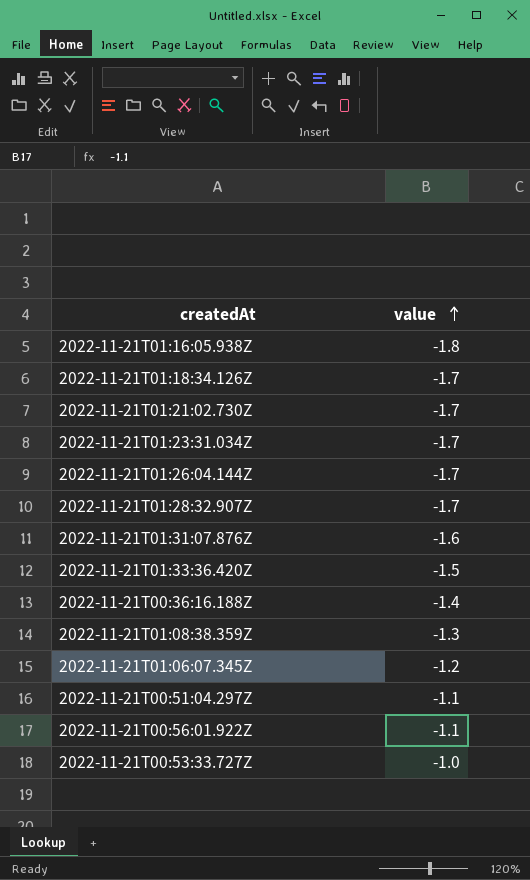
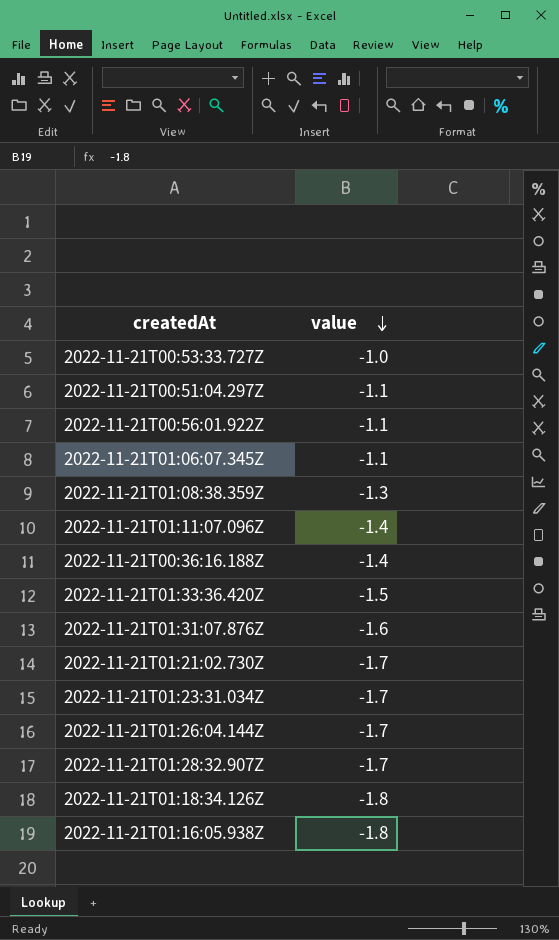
row order: value ascending -> value descending
2022-11-21T01:06:07.345Z | value: -1.2 -> -1.1
row 2022-11-21T01:11:07.096Z: none -> -1.4
2022-11-21T01:18:34.126Z | value: -1.7 -> -1.8

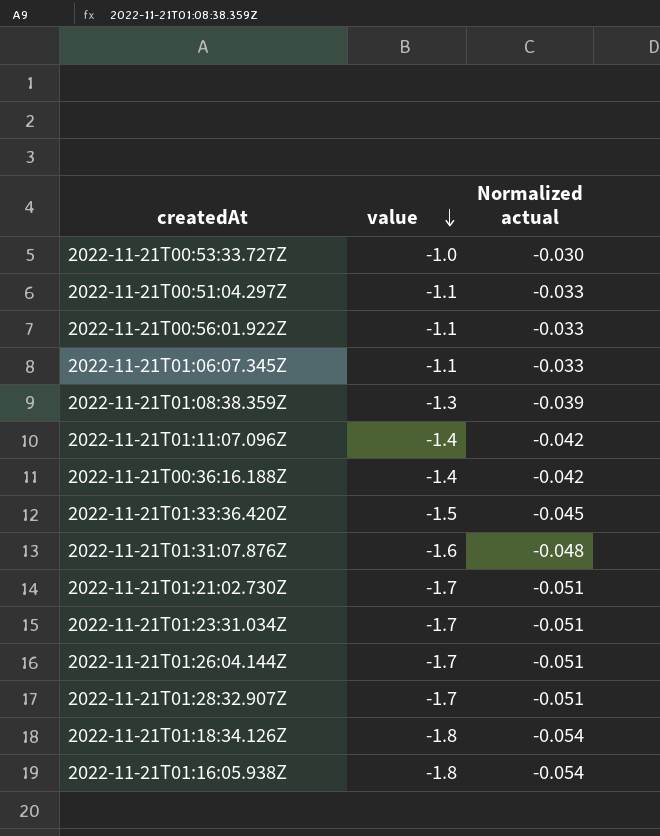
column Normalized actual | formula: none -> [value] * 0.03

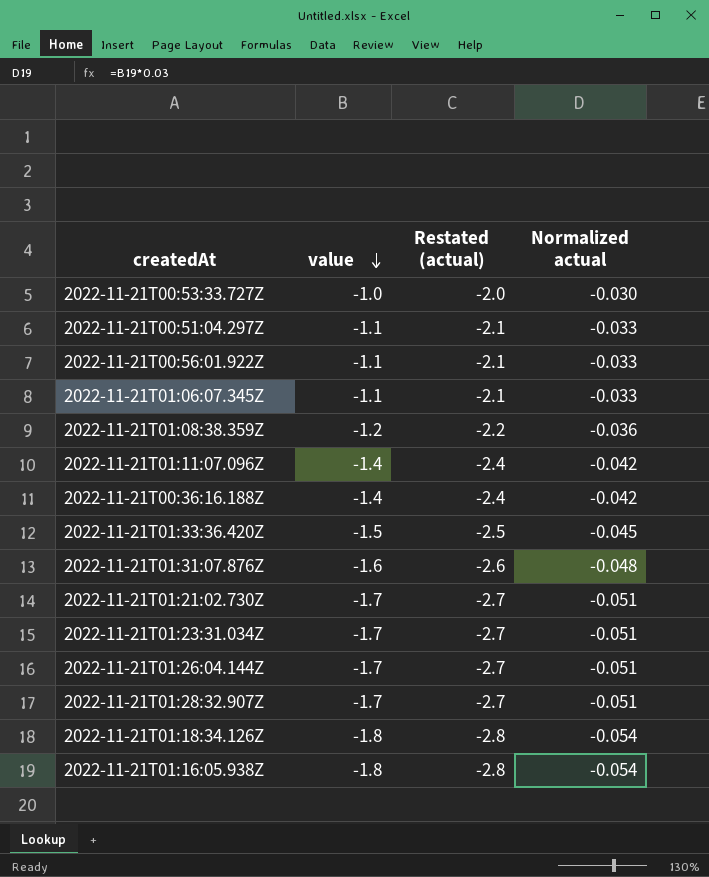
column Restated (actual) | formula: none -> [value] - 1
2022-11-21T01:08:38.359Z | value: -1.3 -> -1.2
2022-11-21T01:08:38.359Z | Normalized actual: -0.039 -> -0.036

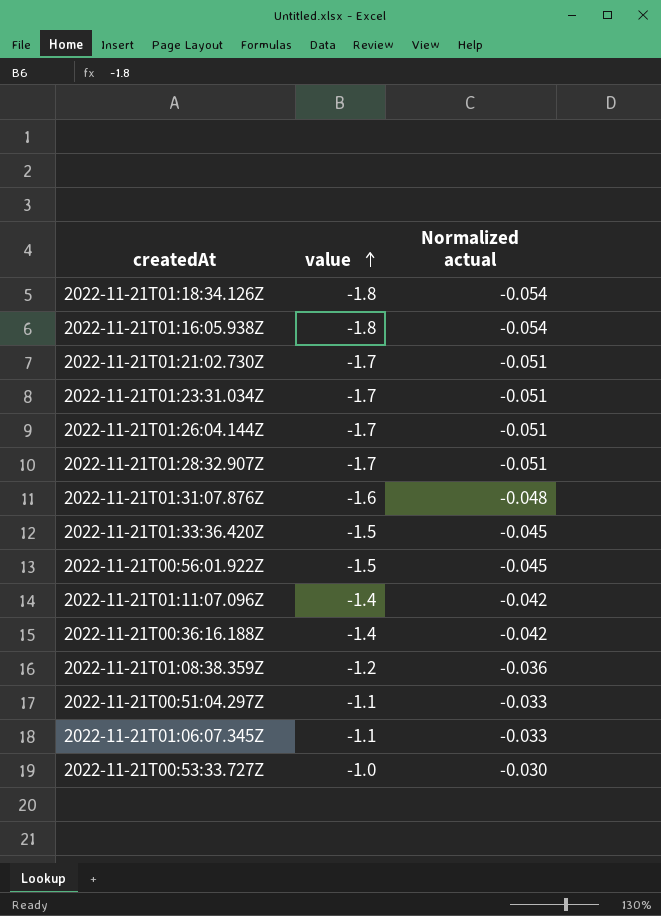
row order: value descending -> value ascending
column Restated (actual) | formula: [value] - 1 -> none
2022-11-21T00:56:01.922Z | value: -1.1 -> -1.5
2022-11-21T00:56:01.922Z | Normalized actual: -0.033 -> -0.045

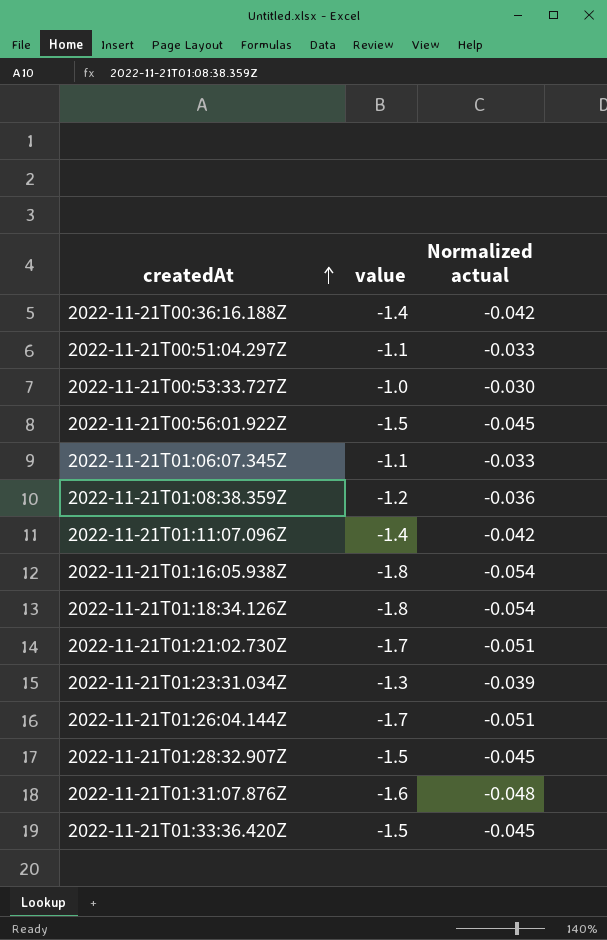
row order: value ascending -> createdAt ascending
2022-11-21T01:23:31.034Z | value: -1.7 -> -1.3
2022-11-21T01:23:31.034Z | Normalized actual: -0.051 -> -0.039
2022-11-21T01:28:32.907Z | value: -1.7 -> -1.5
2022-11-21T01:28:32.907Z | Normalized actual: -0.051 -> -0.045

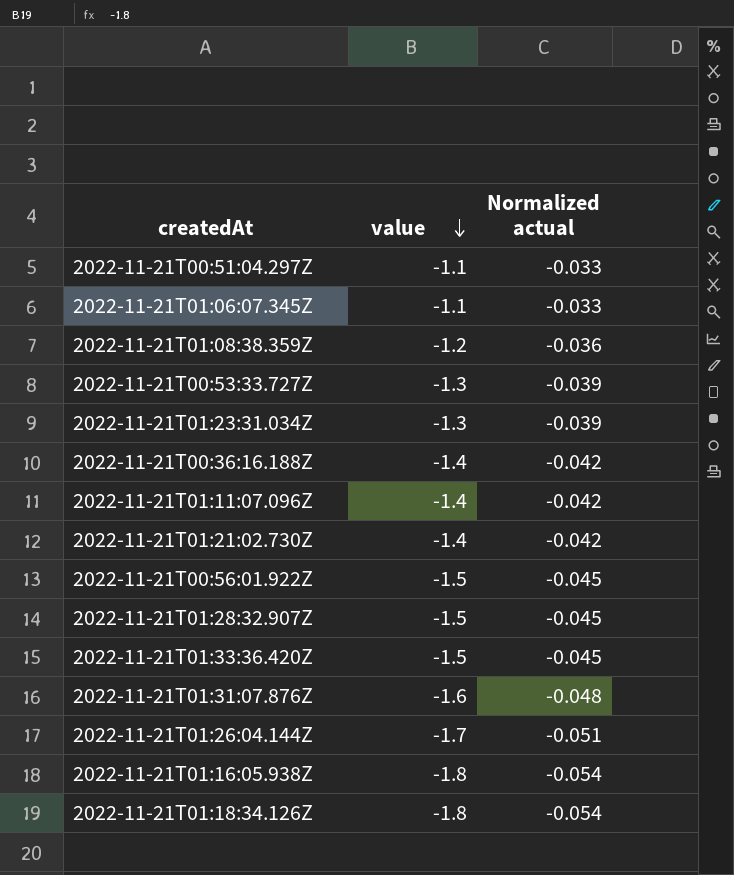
row order: createdAt ascending -> value descending
2022-11-21T00:53:33.727Z | value: -1.0 -> -1.3
2022-11-21T00:53:33.727Z | Normalized actual: -0.030 -> -0.039
2022-11-21T01:21:02.730Z | value: -1.7 -> -1.4
2022-11-21T01:21:02.730Z | Normalized actual: -0.051 -> -0.042

